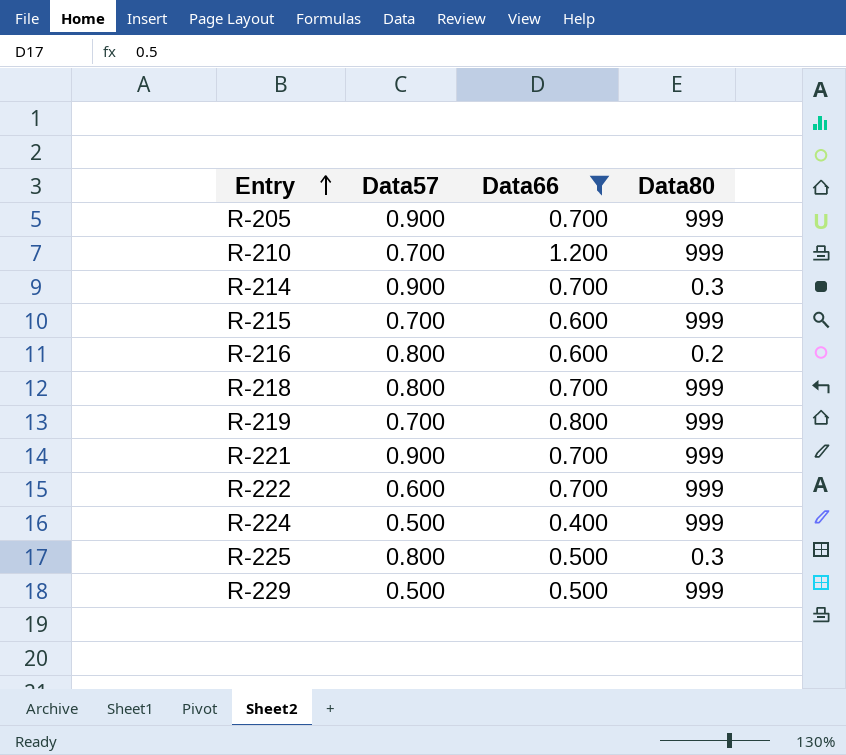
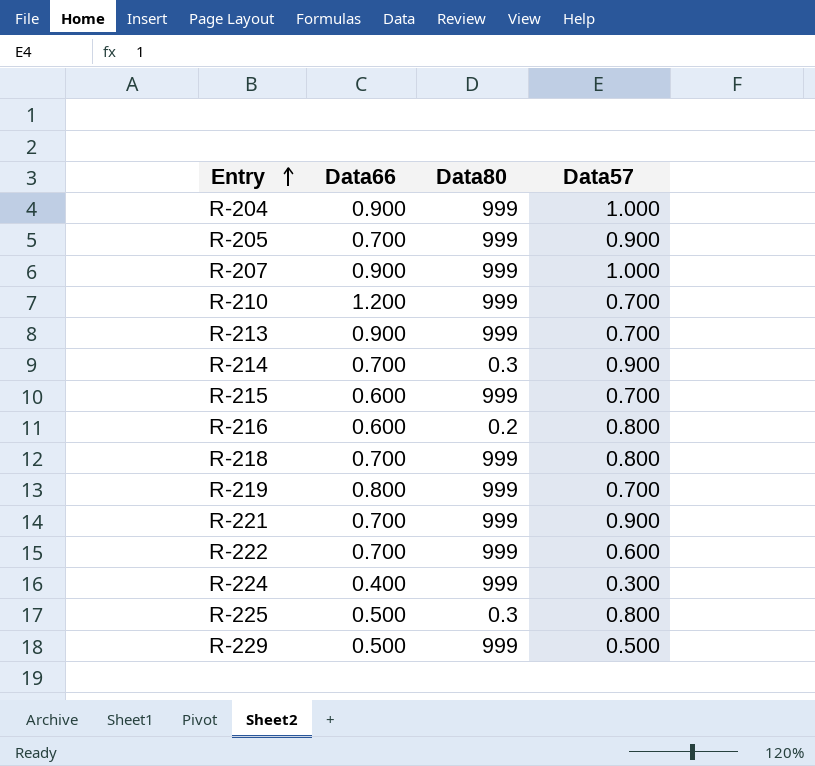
filter: Data66 != 0.900 -> none
column Data57 | position: 2 -> 4
R-224 | Data57: 0.500 -> 0.300

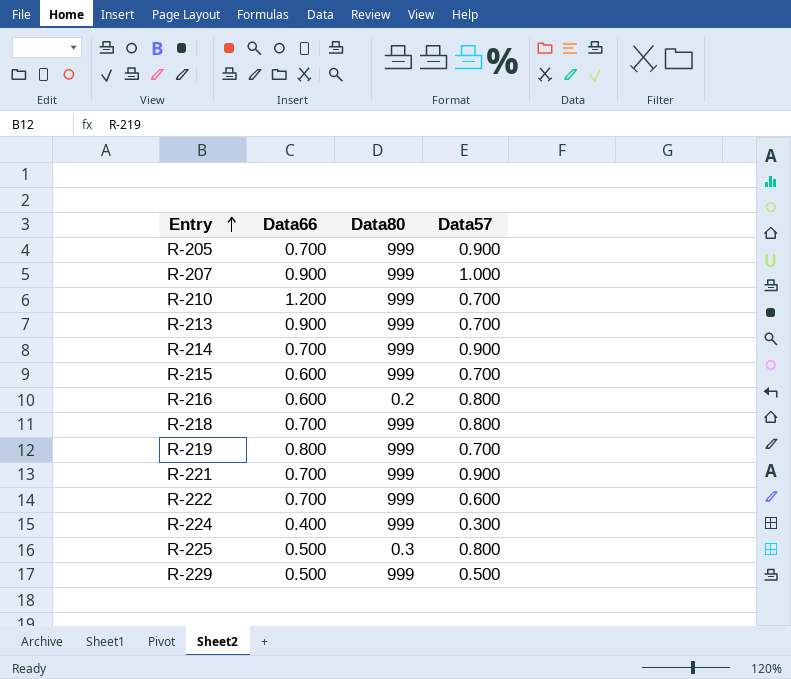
row R-204: 0.900 | 999 | 1.000 -> none
R-214 | Data80: 0.3 -> 999

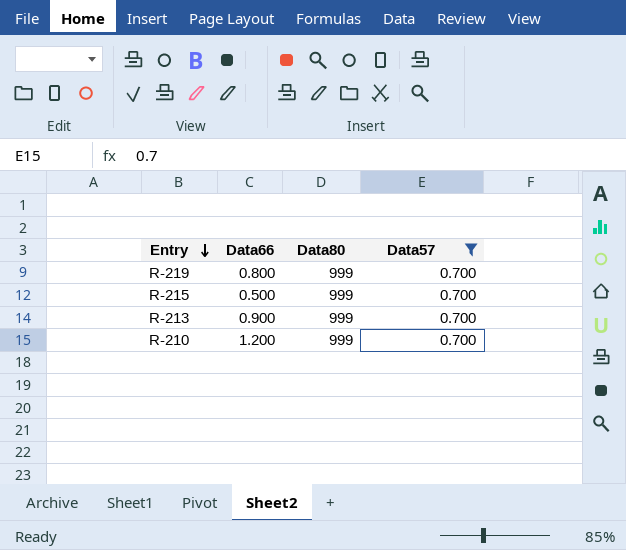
filter: none -> Data57 = 0.700
row order: Entry ascending -> Entry descending
R-215 | Data66: 0.600 -> 0.500

